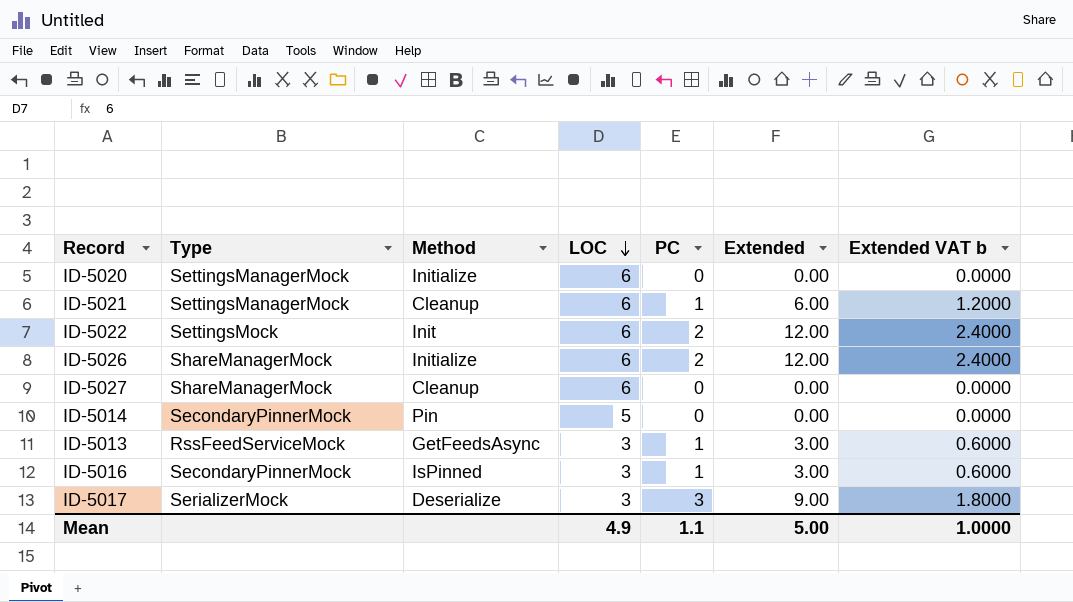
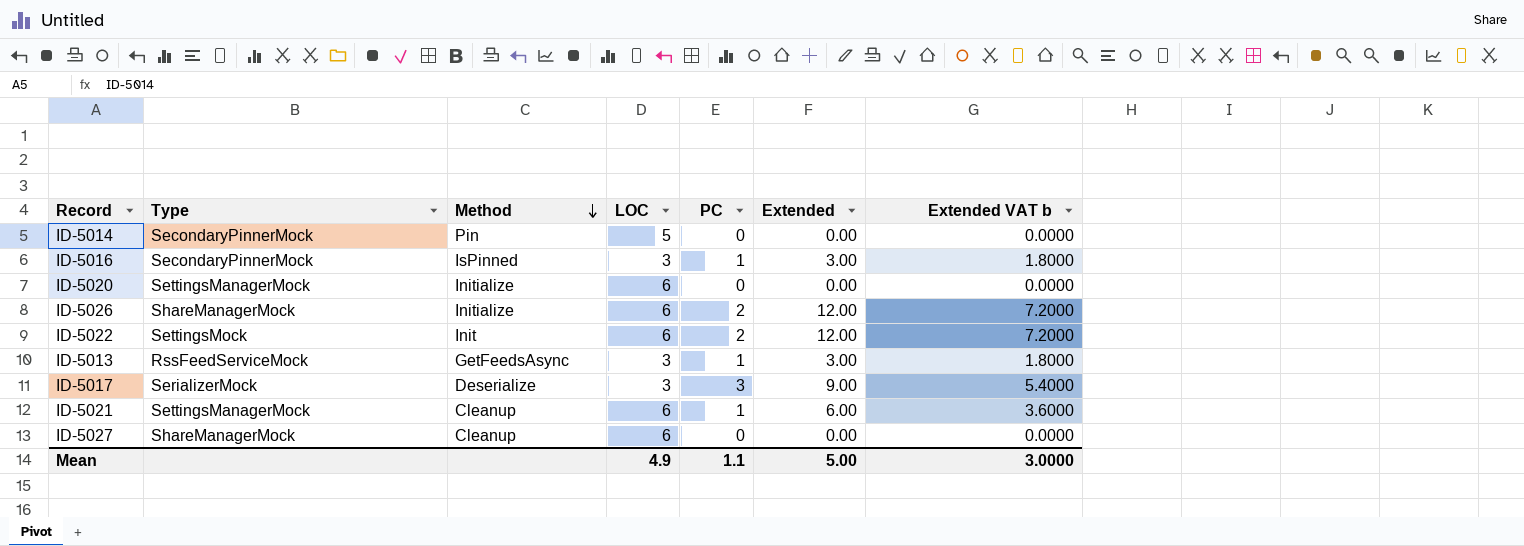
row order: LOC descending -> Method descending
column Extended VAT b | formula: [Extended] * 0.2 -> [Extended] * 0.6
Mean | Extended VAT b: 1.0000 -> 3.0000

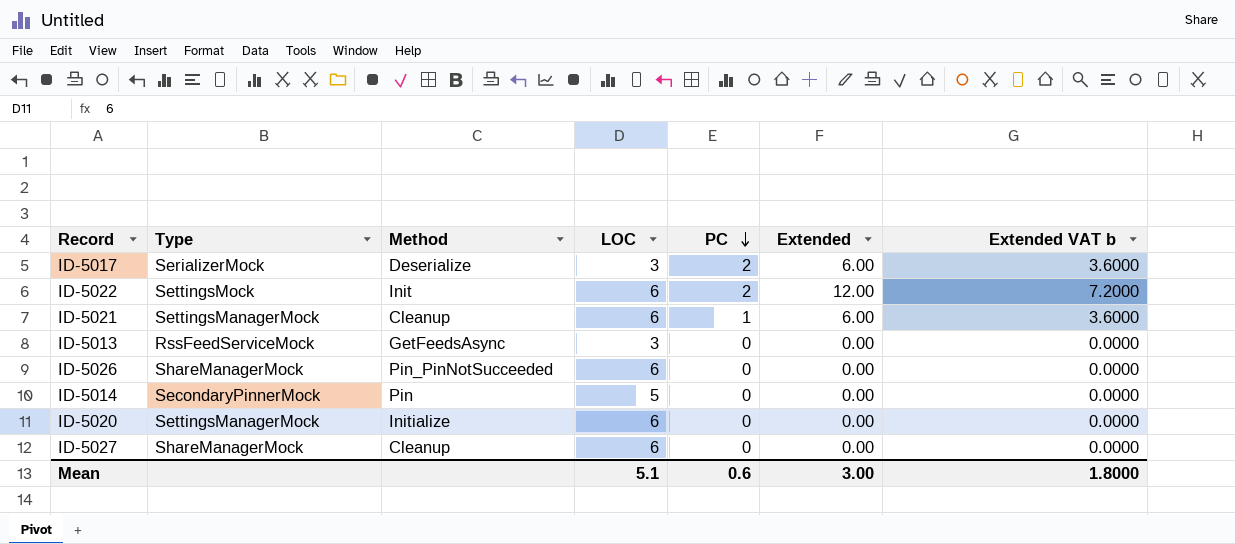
row order: Method descending -> PC descending
row ID-5016: SecondaryPinnerMock | IsPinned | 3 | 1 | 3.00 | 1.8000 -> none
ID-5017 | PC: 3 -> 2
ID-5017 | Extended: 9.00 -> 6.00
ID-5017 | Extended VAT b: 5.4000 -> 3.6000
ID-5013 | PC: 1 -> 0
ID-5013 | Extended: 3.00 -> 0.00
ID-5013 | Extended VAT b: 1.8000 -> 0.0000
ID-5026 | Method: Initialize -> Pin_PinNotSucceeded
ID-5026 | PC: 2 -> 0
ID-5026 | Extended: 12.00 -> 0.00
ID-5026 | Extended VAT b: 7.2000 -> 0.0000
Mean | LOC: 4.9 -> 5.1
Mean | PC: 1.1 -> 0.6
Mean | Extended: 5.00 -> 3.00
Mean | Extended VAT b: 3.0000 -> 1.8000

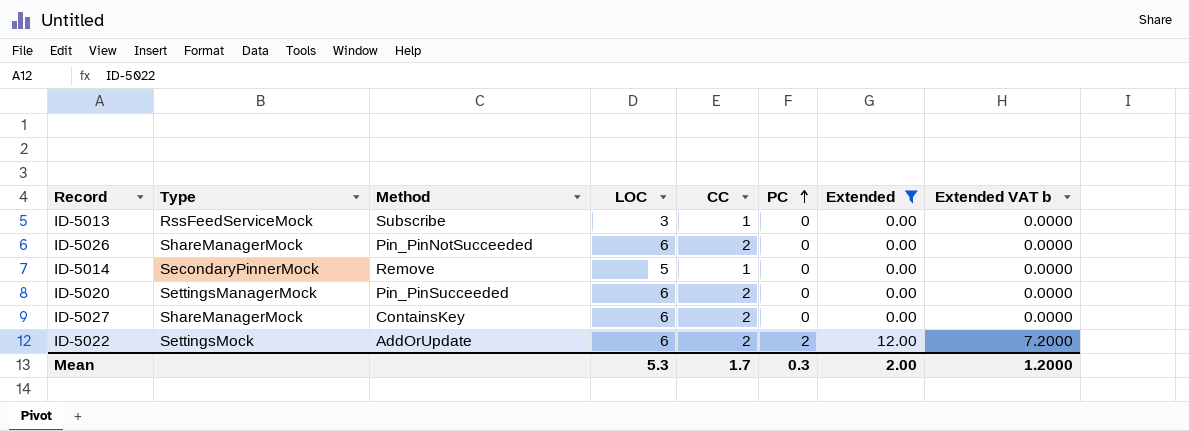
filter: none -> Extended != 6.00
row order: PC descending -> PC ascending
column CC | position: none -> 5
ID-5013 | Method: GetFeedsAsync -> Subscribe
ID-5014 | Method: Pin -> Remove
ID-5020 | Method: Initialize -> Pin_PinSucceeded
ID-5027 | Method: Cleanup -> ContainsKey
ID-5022 | Method: Init -> AddOrUpdate
Mean | LOC: 5.1 -> 5.3
Mean | PC: 0.6 -> 0.3
Mean | Extended: 3.00 -> 2.00
Mean | Extended VAT b: 1.8000 -> 1.2000

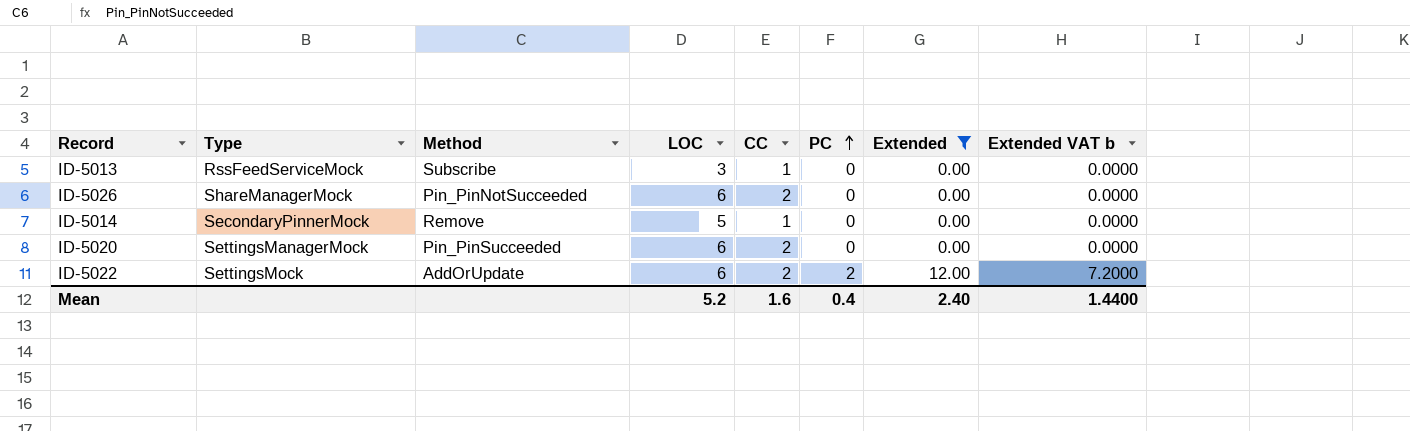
row ID-5027: ShareManagerMock | ContainsKey | 6 | 2 | 0 | 0.00 | 0.0000 -> none
Mean | LOC: 5.3 -> 5.2
Mean | CC: 1.7 -> 1.6
Mean | PC: 0.3 -> 0.4
Mean | Extended: 2.00 -> 2.40
Mean | Extended VAT b: 1.2000 -> 1.4400

